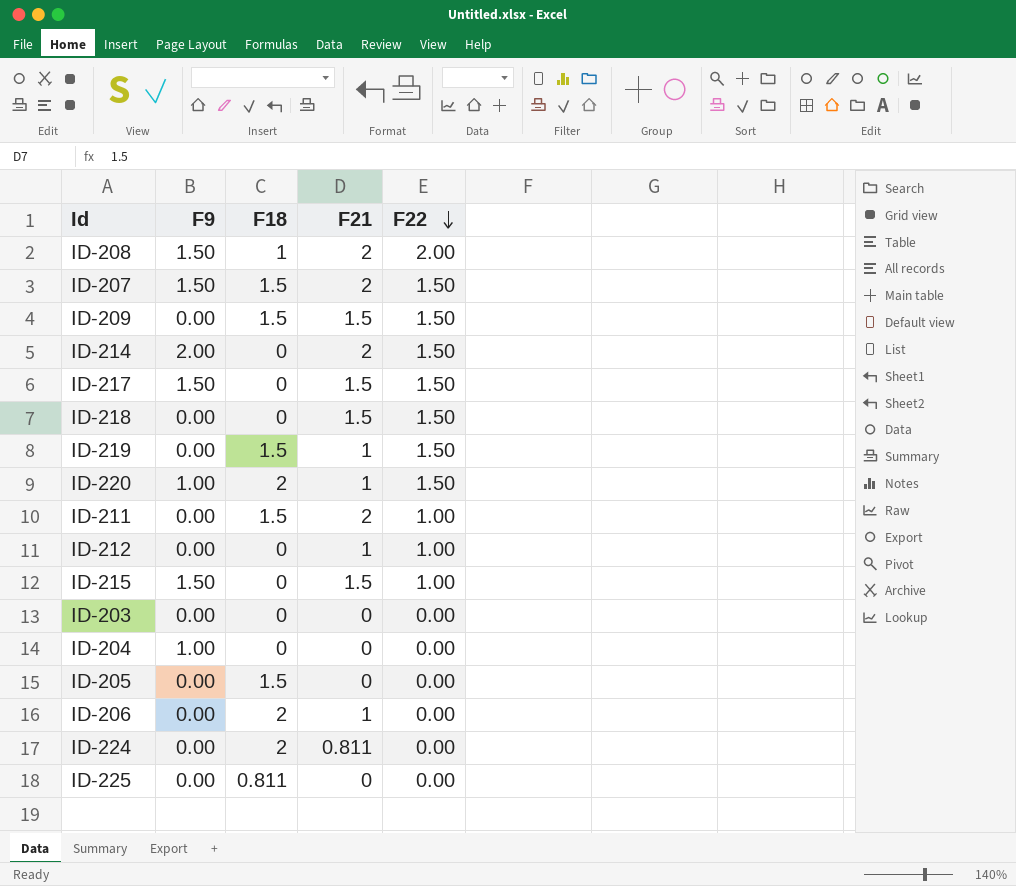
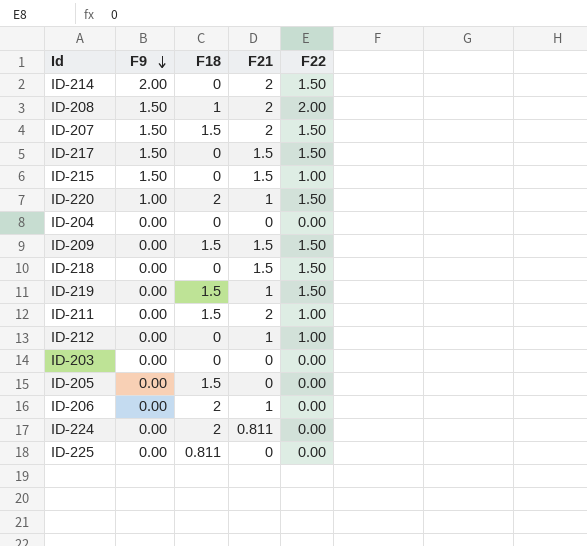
row order: F22 descending -> F9 descending
ID-204 | F9: 1.00 -> 0.00

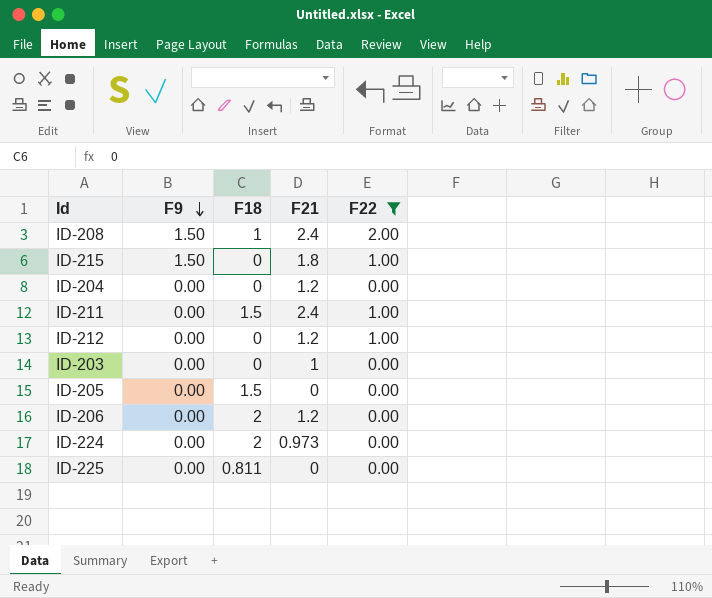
filter: none -> F22 != 1.50
ID-208 | F21: 2 -> 2.4
ID-215 | F21: 1.5 -> 1.8
ID-204 | F21: 0 -> 1.2
ID-211 | F21: 2 -> 2.4
ID-212 | F21: 1 -> 1.2
ID-203 | F21: 0 -> 1
ID-206 | F21: 1 -> 1.2
ID-224 | F21: 0.811 -> 0.973

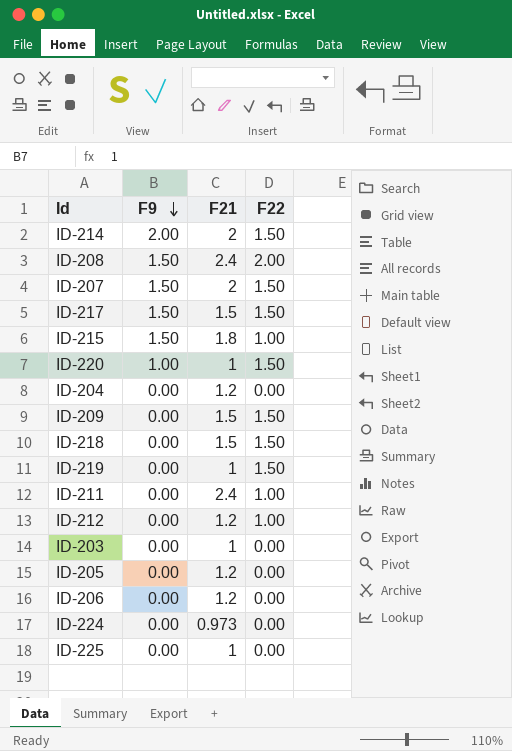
filter: F22 != 1.50 -> none
column F18 | position: 3 -> none
ID-205 | F21: 0 -> 1.2
ID-225 | F21: 0 -> 1

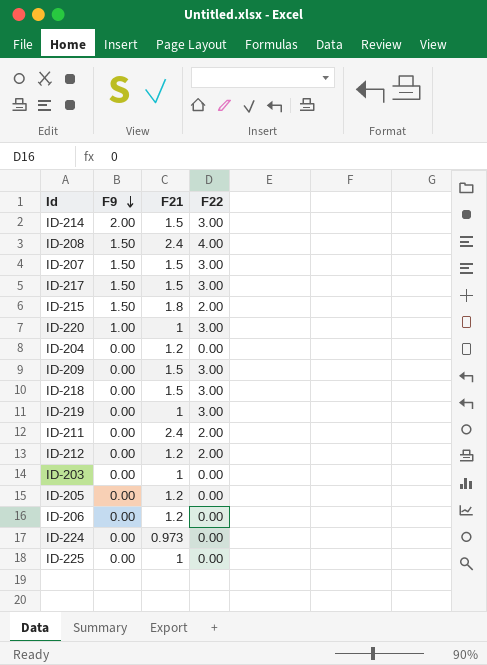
ID-214 | F21: 2 -> 1.5
ID-214 | F22: 1.50 -> 3.00
ID-208 | F22: 2.00 -> 4.00
ID-207 | F21: 2 -> 1.5
ID-207 | F22: 1.50 -> 3.00
ID-217 | F22: 1.50 -> 3.00
ID-215 | F22: 1.00 -> 2.00
ID-220 | F22: 1.50 -> 3.00
ID-209 | F22: 1.50 -> 3.00
ID-218 | F22: 1.50 -> 3.00
ID-219 | F22: 1.50 -> 3.00
ID-211 | F22: 1.00 -> 2.00
ID-212 | F22: 1.00 -> 2.00

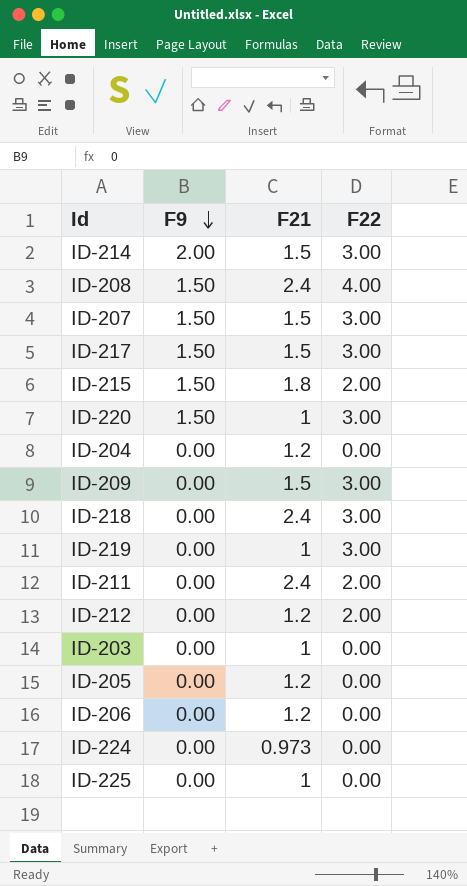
ID-220 | F9: 1.00 -> 1.50
ID-218 | F21: 1.5 -> 2.4

